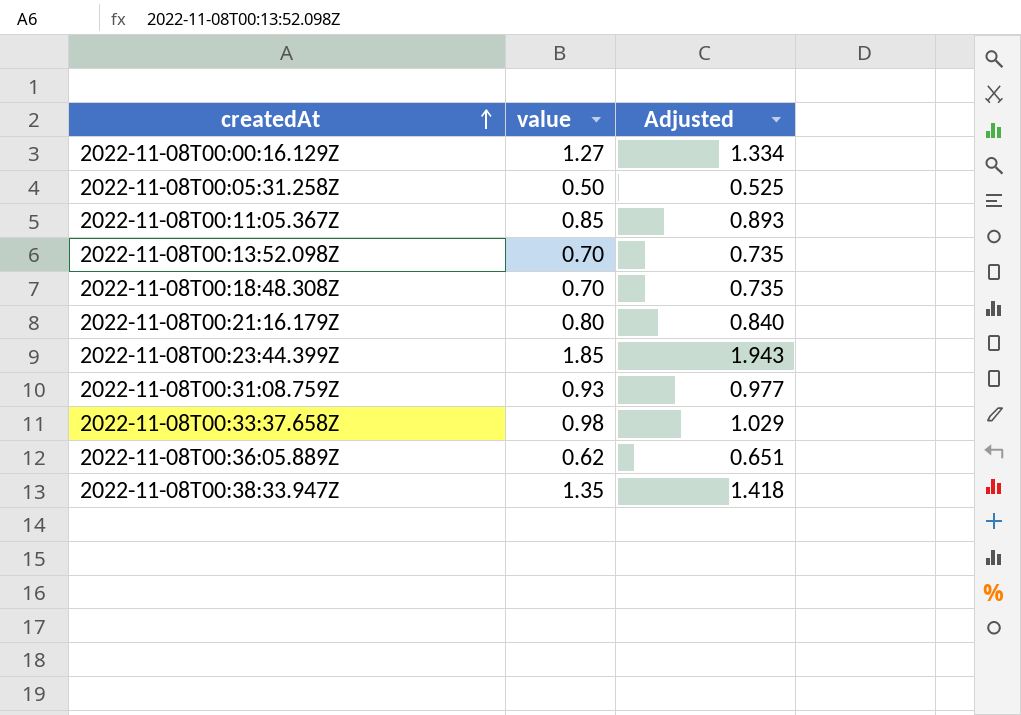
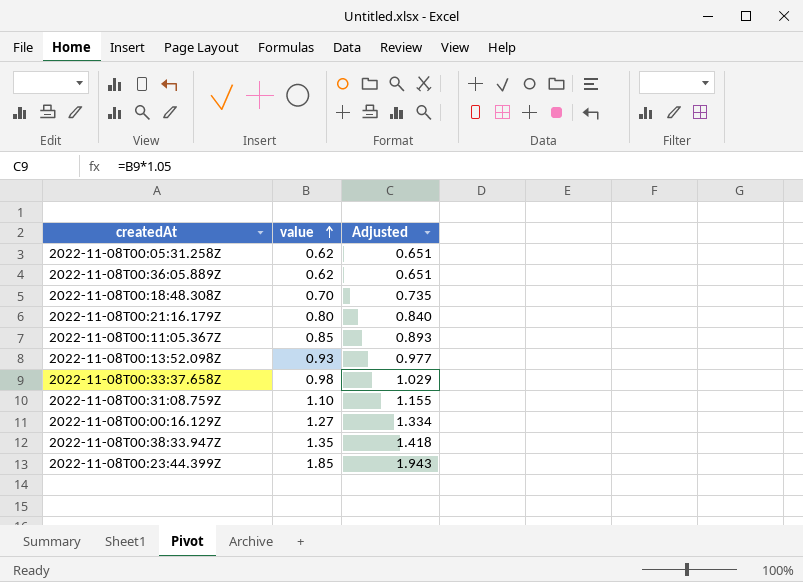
row order: createdAt ascending -> value ascending
2022-11-08T00:05:31.258Z | value: 0.50 -> 0.62
2022-11-08T00:05:31.258Z | Adjusted: 0.525 -> 0.651
2022-11-08T00:13:52.098Z | value: 0.70 -> 0.93
2022-11-08T00:13:52.098Z | Adjusted: 0.735 -> 0.977
2022-11-08T00:31:08.759Z | value: 0.93 -> 1.10
2022-11-08T00:31:08.759Z | Adjusted: 0.977 -> 1.155

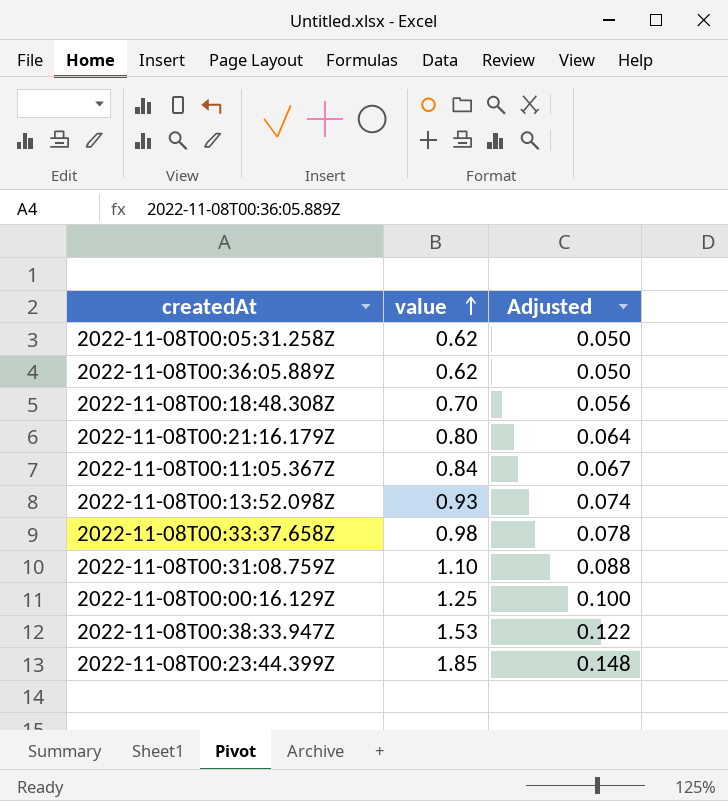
column Adjusted | formula: [value] * 1.05 -> [value] * 0.08
2022-11-08T00:11:05.367Z | value: 0.85 -> 0.84
2022-11-08T00:00:16.129Z | value: 1.27 -> 1.25
2022-11-08T00:38:33.947Z | value: 1.35 -> 1.53

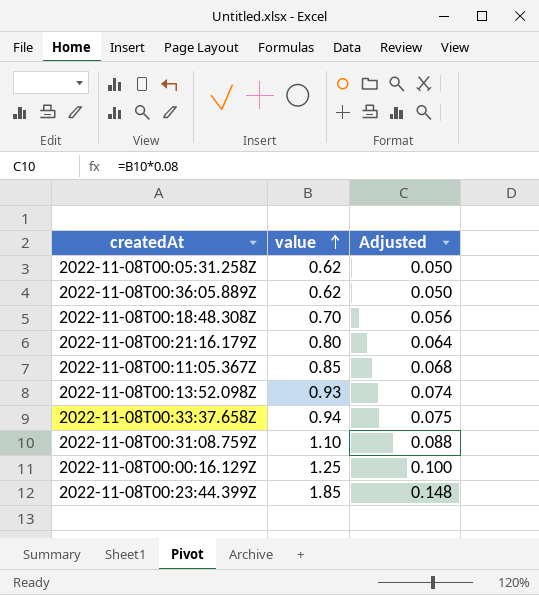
row 2022-11-08T00:38:33.947Z: 1.53 | 0.122 -> none
2022-11-08T00:11:05.367Z | value: 0.84 -> 0.85
2022-11-08T00:11:05.367Z | Adjusted: 0.067 -> 0.068
2022-11-08T00:33:37.658Z | value: 0.98 -> 0.94
2022-11-08T00:33:37.658Z | Adjusted: 0.078 -> 0.075

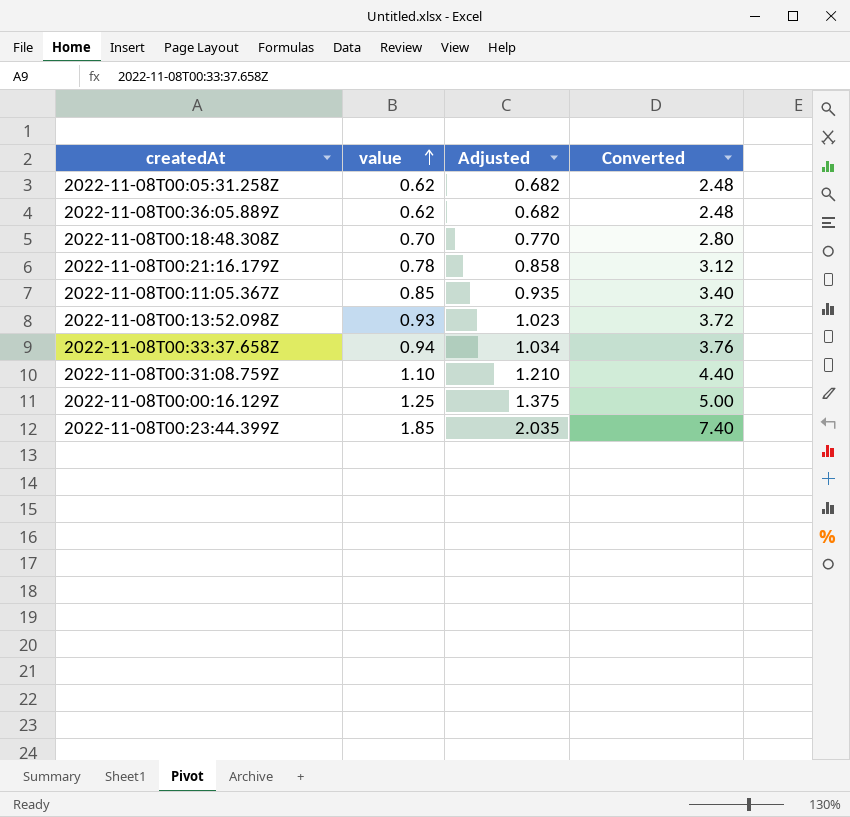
column Adjusted | formula: [value] * 0.08 -> [value] * 1.1
column Converted | formula: none -> [value] * 4
2022-11-08T00:21:16.179Z | value: 0.80 -> 0.78

